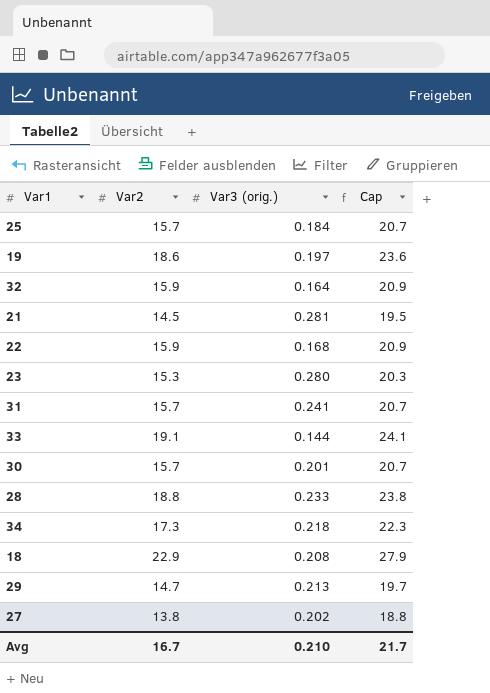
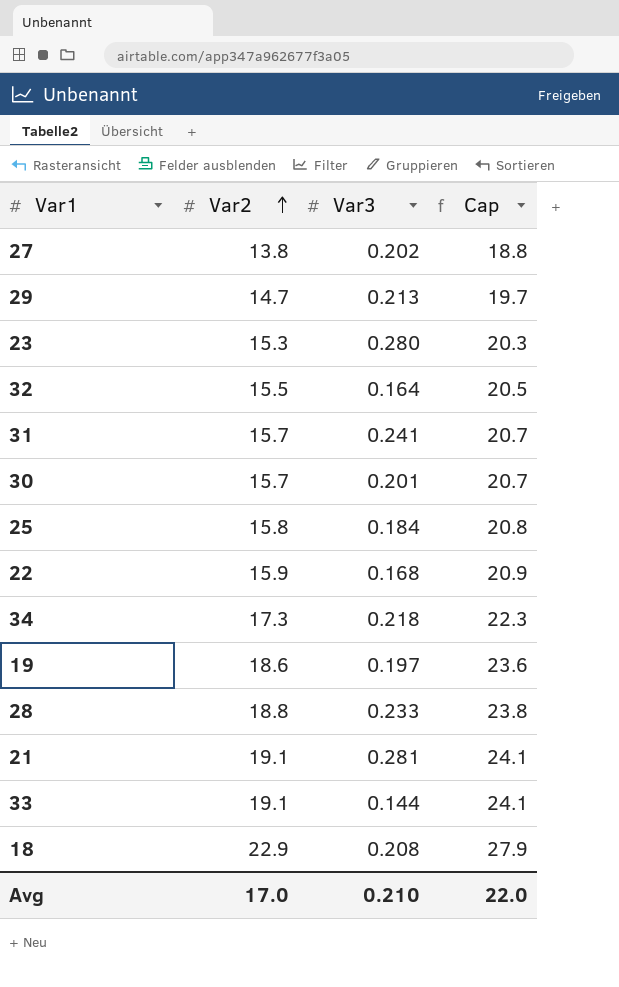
row order: none -> Var2 ascending
column name: Var3 (orig.) -> Var3
32 | Var2: 15.9 -> 15.5
32 | Cap: 20.9 -> 20.5
25 | Var2: 15.7 -> 15.8
25 | Cap: 20.7 -> 20.8
21 | Var2: 14.5 -> 19.1
21 | Cap: 19.5 -> 24.1
Avg | Var2: 16.7 -> 17.0
Avg | Cap: 21.7 -> 22.0

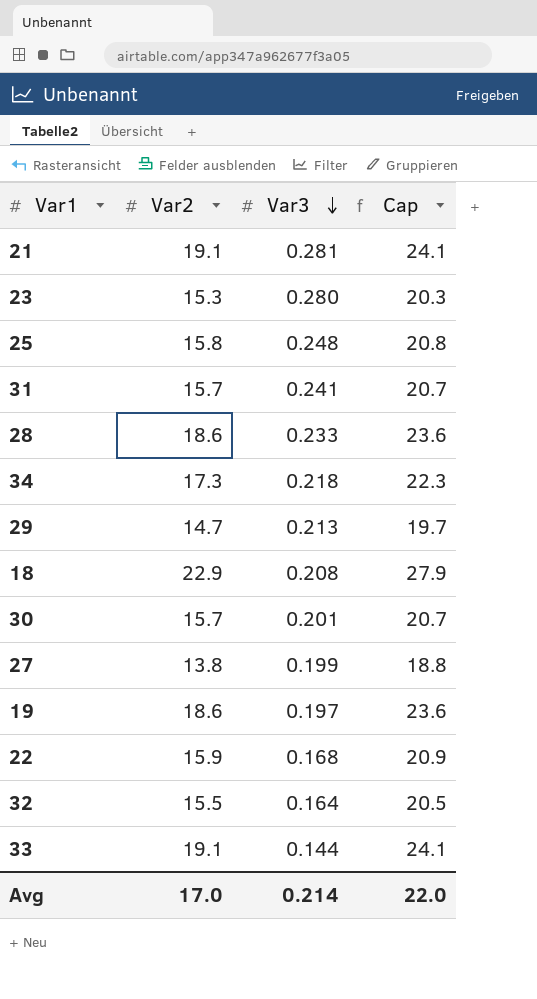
row order: Var2 ascending -> Var3 descending
25 | Var3: 0.184 -> 0.248
28 | Var2: 18.8 -> 18.6
28 | Cap: 23.8 -> 23.6
27 | Var3: 0.202 -> 0.199
Avg | Var3: 0.210 -> 0.214

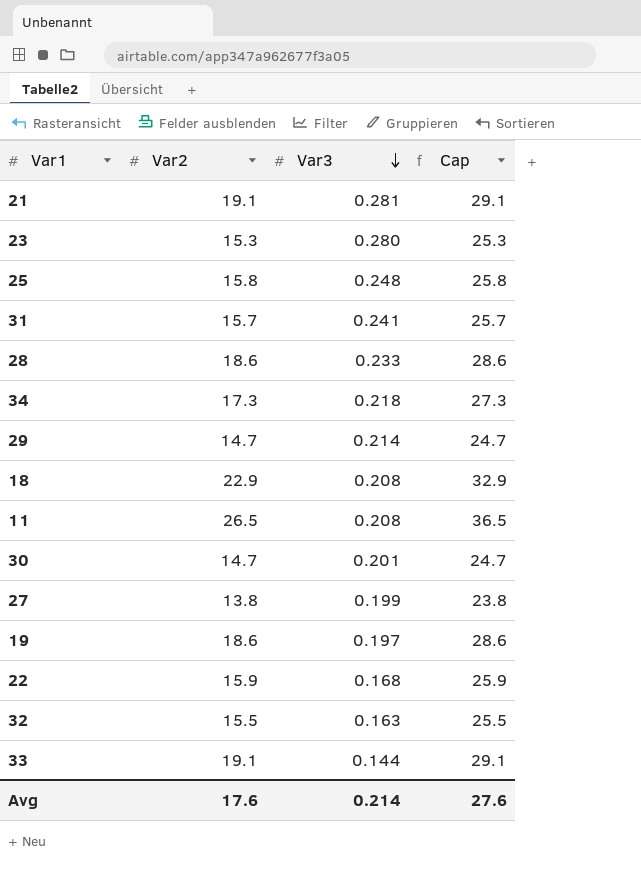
column Cap | formula: [Var2] + 5 -> [Var2] + 10
29 | Var3: 0.213 -> 0.214
row 11: none -> 26.5 | 0.208 | 36.5
30 | Var2: 15.7 -> 14.7
32 | Var3: 0.164 -> 0.163
Avg | Var2: 17.0 -> 17.6
Avg | Cap: 22.0 -> 27.6

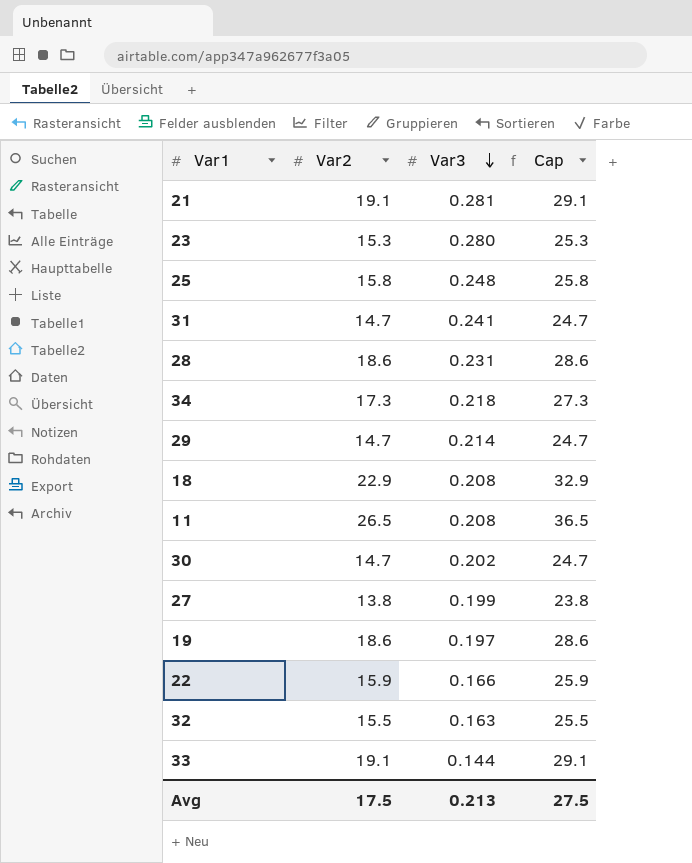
31 | Var2: 15.7 -> 14.7
31 | Cap: 25.7 -> 24.7
28 | Var3: 0.233 -> 0.231
30 | Var3: 0.201 -> 0.202
22 | Var3: 0.168 -> 0.166
Avg | Var2: 17.6 -> 17.5
Avg | Var3: 0.214 -> 0.213
Avg | Cap: 27.6 -> 27.5

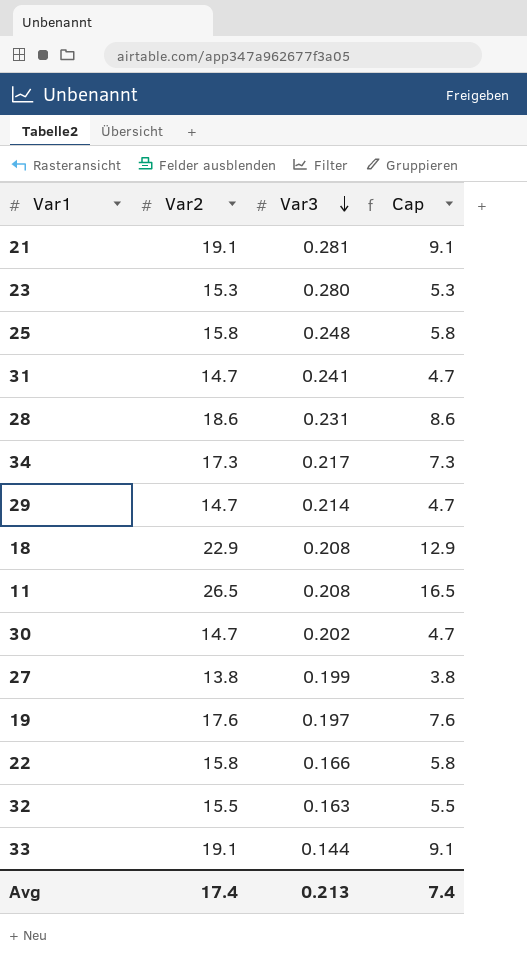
column Cap | formula: [Var2] + 10 -> [Var2] - 10
34 | Var3: 0.218 -> 0.217
19 | Var2: 18.6 -> 17.6
22 | Var2: 15.9 -> 15.8
Avg | Var2: 17.5 -> 17.4
Avg | Cap: 27.5 -> 7.4

